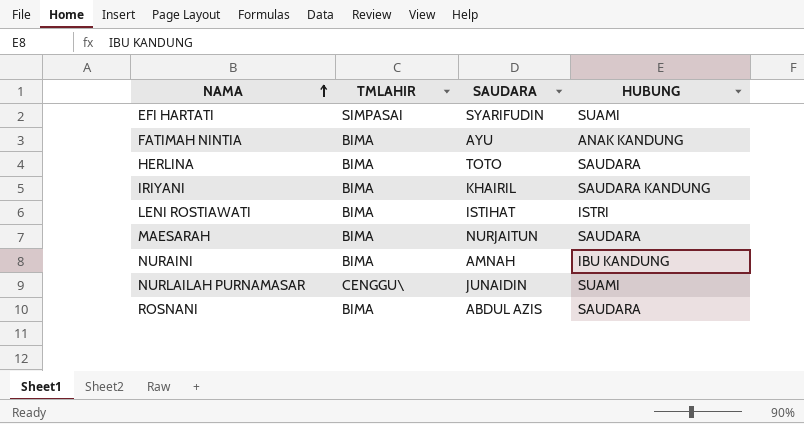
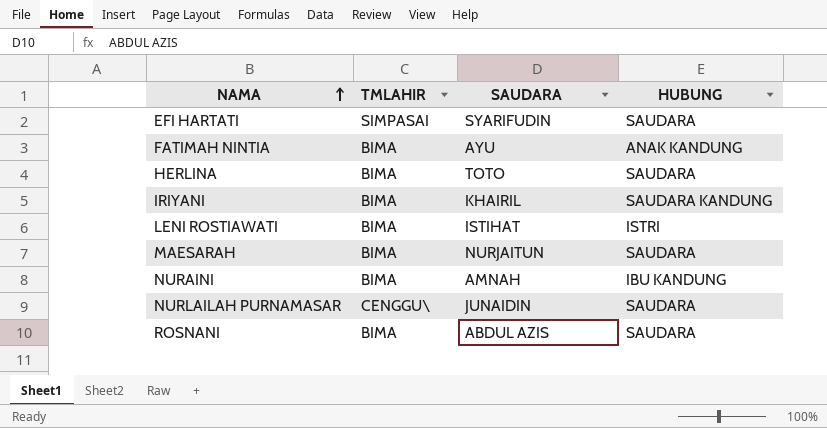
EFI HARTATI | HUBUNG: SUAMI -> SAUDARA
NURLAILAH PURNAMASAR | HUBUNG: SUAMI -> SAUDARA

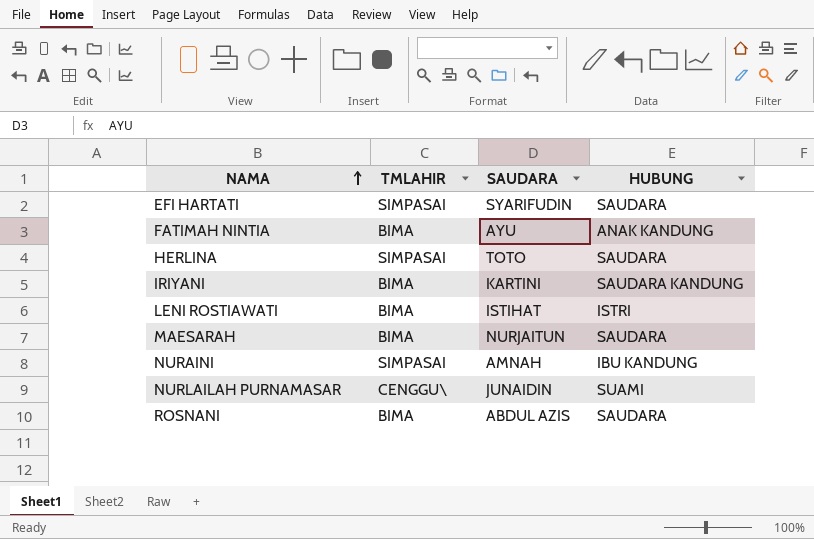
HERLINA | TMLAHIR: BIMA -> SIMPASAI
IRIYANI | SAUDARA: KHAIRIL -> KARTINI
NURAINI | TMLAHIR: BIMA -> SIMPASAI
NURLAILAH PURNAMASAR | HUBUNG: SAUDARA -> SUAMI

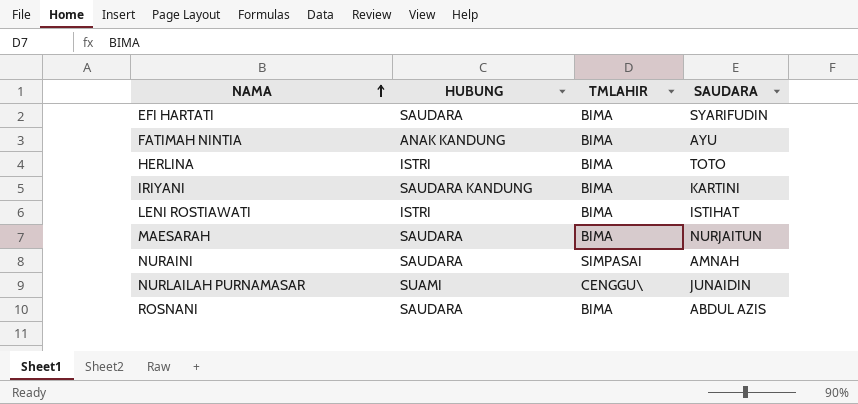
column HUBUNG | position: 4 -> 2
EFI HARTATI | TMLAHIR: SIMPASAI -> BIMA
HERLINA | HUBUNG: SAUDARA -> ISTRI
HERLINA | TMLAHIR: SIMPASAI -> BIMA
NURAINI | HUBUNG: IBU KANDUNG -> SAUDARA

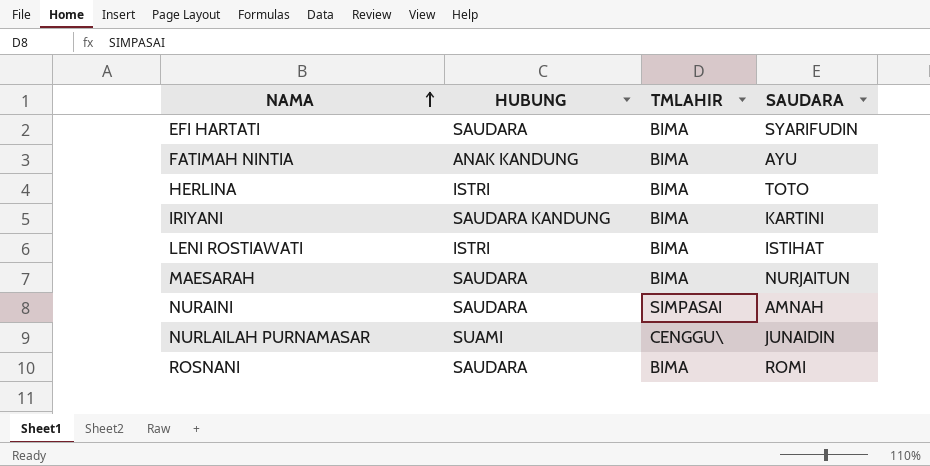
ROSNANI | SAUDARA: ABDUL AZIS -> ROMI

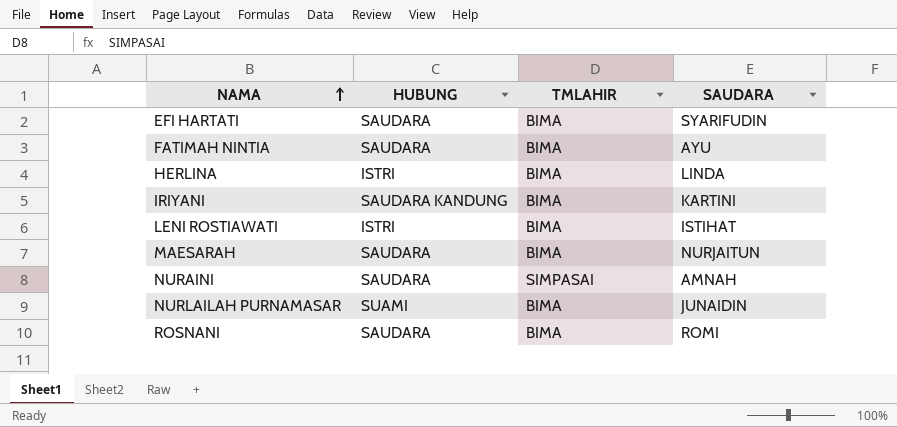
FATIMAH NINTIA | HUBUNG: ANAK KANDUNG -> SAUDARA
HERLINA | SAUDARA: TOTO -> LINDA
NURLAILAH PURNAMASAR | TMLAHIR: CENGGU\ -> BIMA

